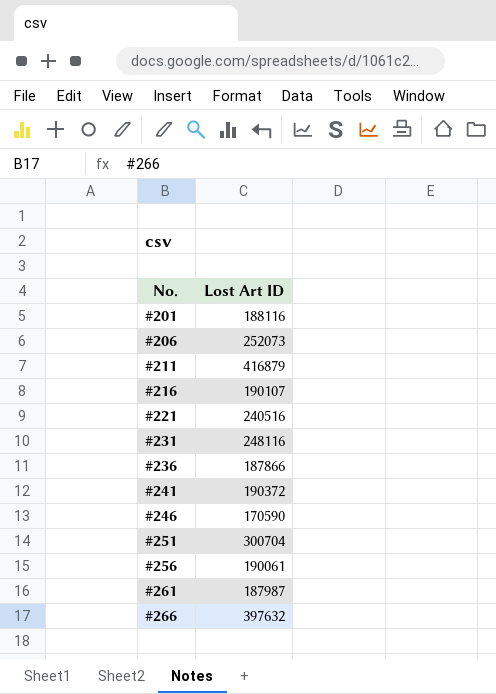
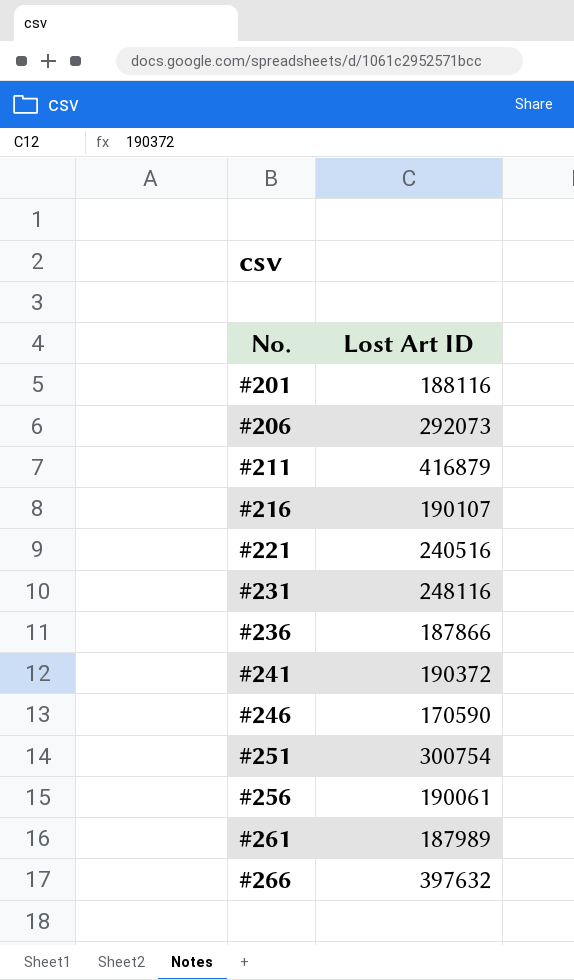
#206 | Lost Art ID: 252073 -> 292073
#251 | Lost Art ID: 300704 -> 300754
#261 | Lost Art ID: 187987 -> 187989

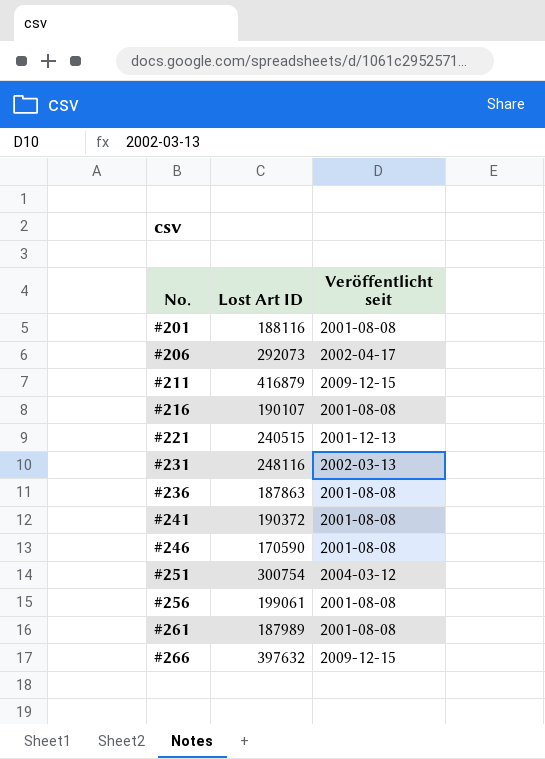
column Veröffentlicht seit | position: none -> 3
#221 | Lost Art ID: 240516 -> 240515
#236 | Lost Art ID: 187866 -> 187863
#256 | Lost Art ID: 190061 -> 199061

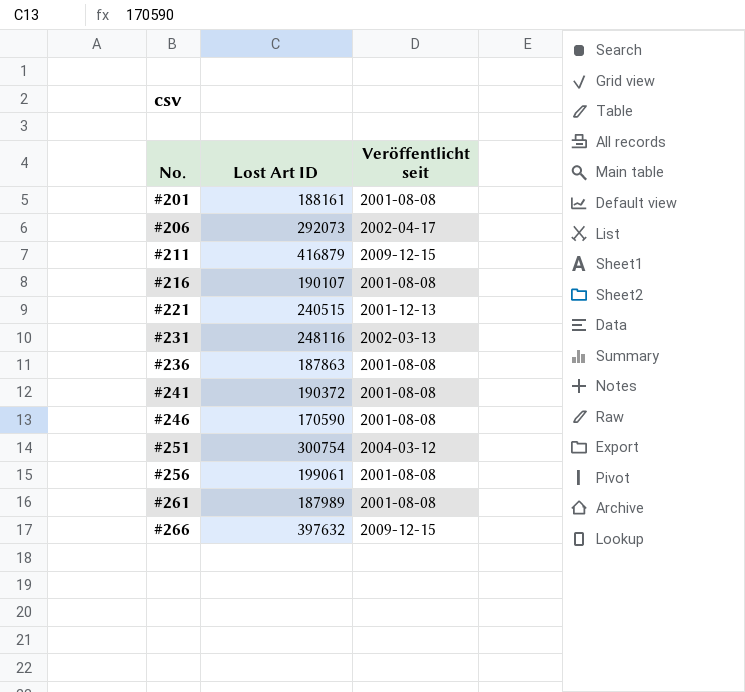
#201 | Lost Art ID: 188116 -> 188161

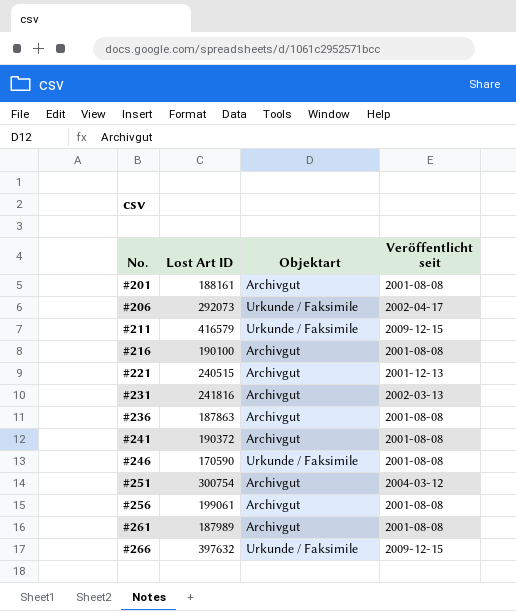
column Objektart | position: none -> 3
#211 | Lost Art ID: 416879 -> 416579
#216 | Lost Art ID: 190107 -> 190100
#231 | Lost Art ID: 248116 -> 241816

